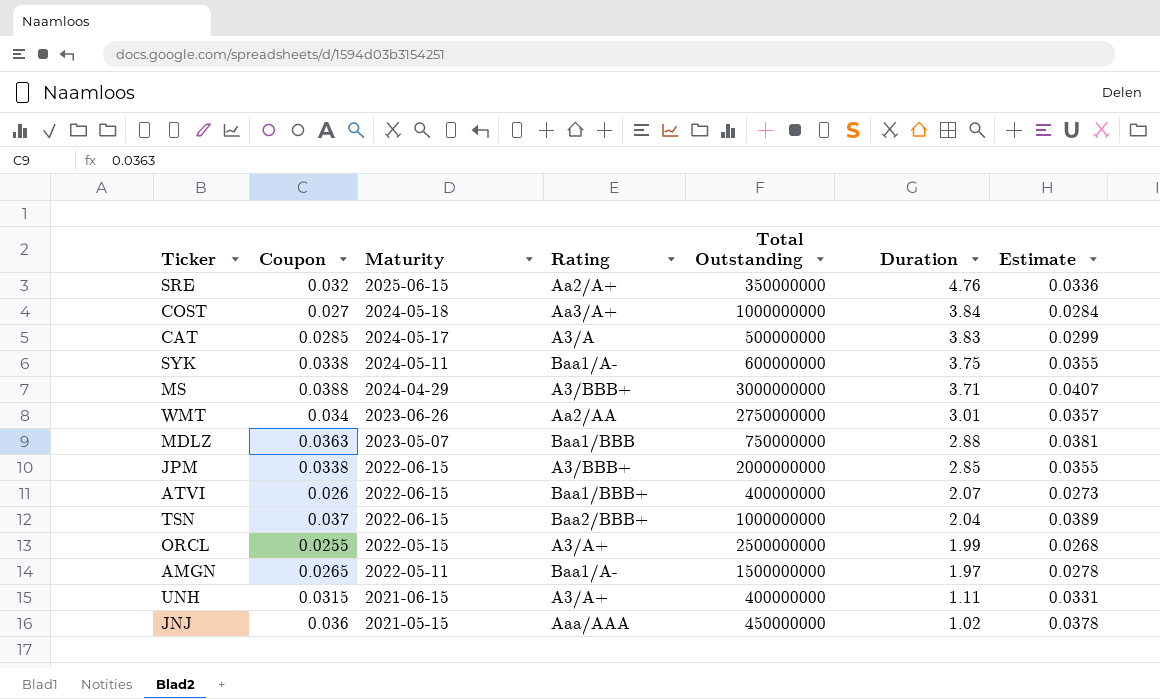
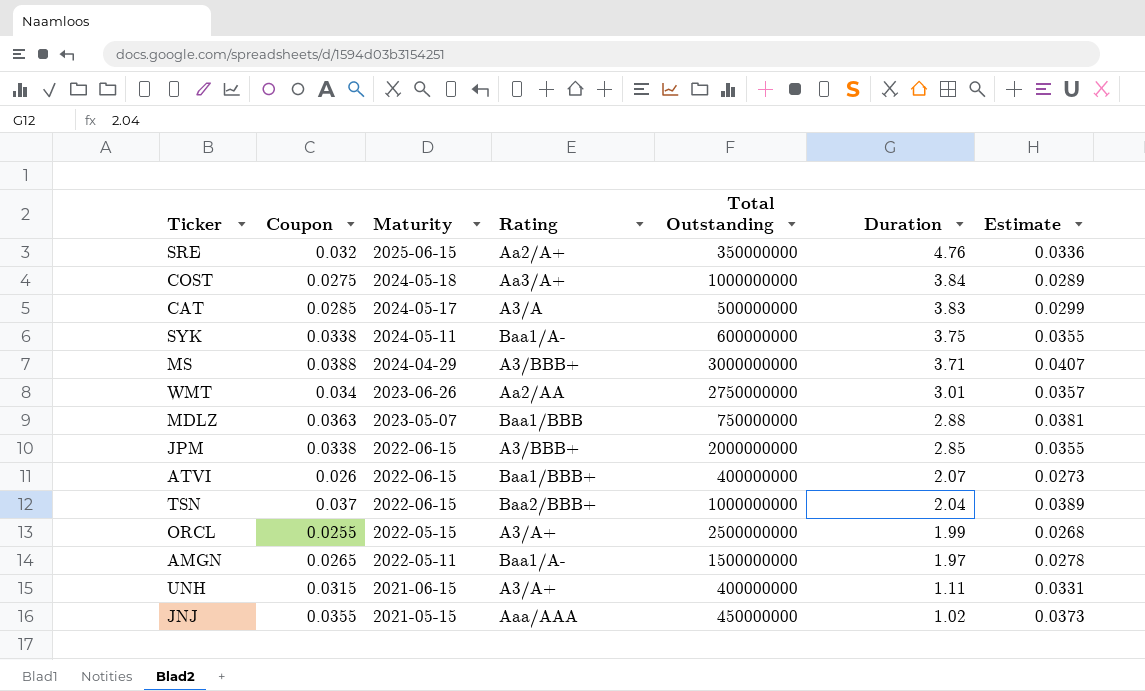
COST | Coupon: 0.027 -> 0.0275
COST | Estimate: 0.0284 -> 0.0289
JNJ | Coupon: 0.036 -> 0.0355
JNJ | Estimate: 0.0378 -> 0.0373

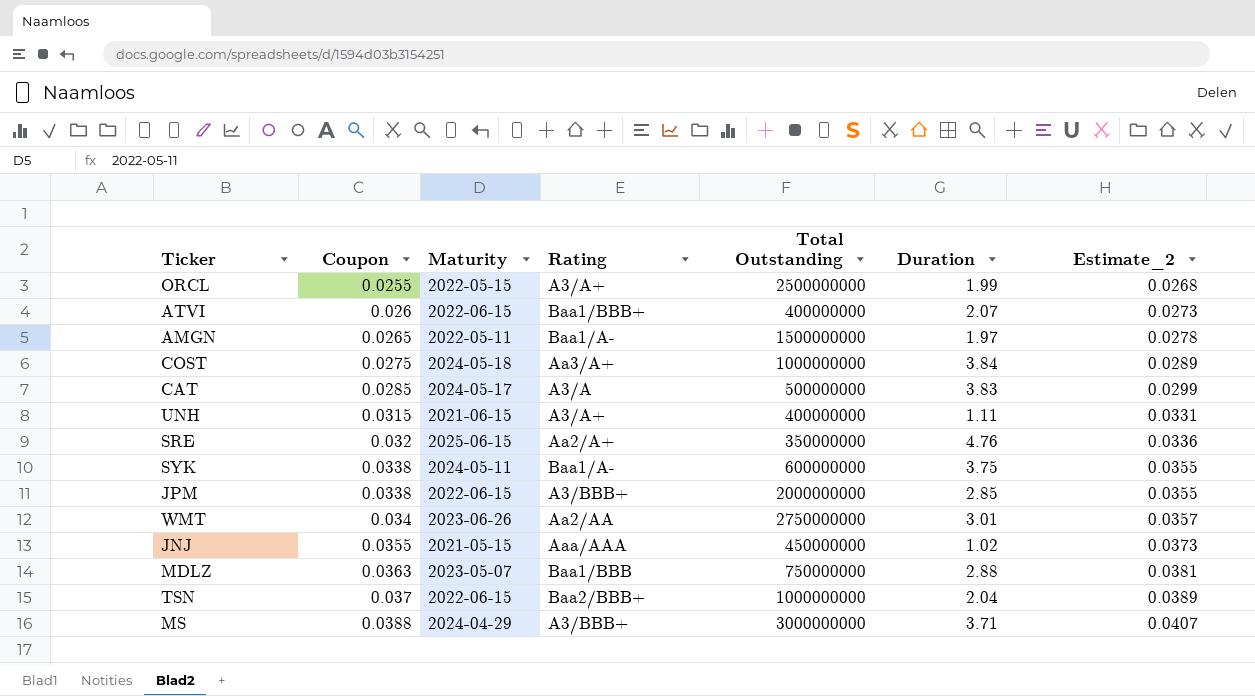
row order: Maturity descending -> Coupon ascending
column name: Estimate -> Estimate_2

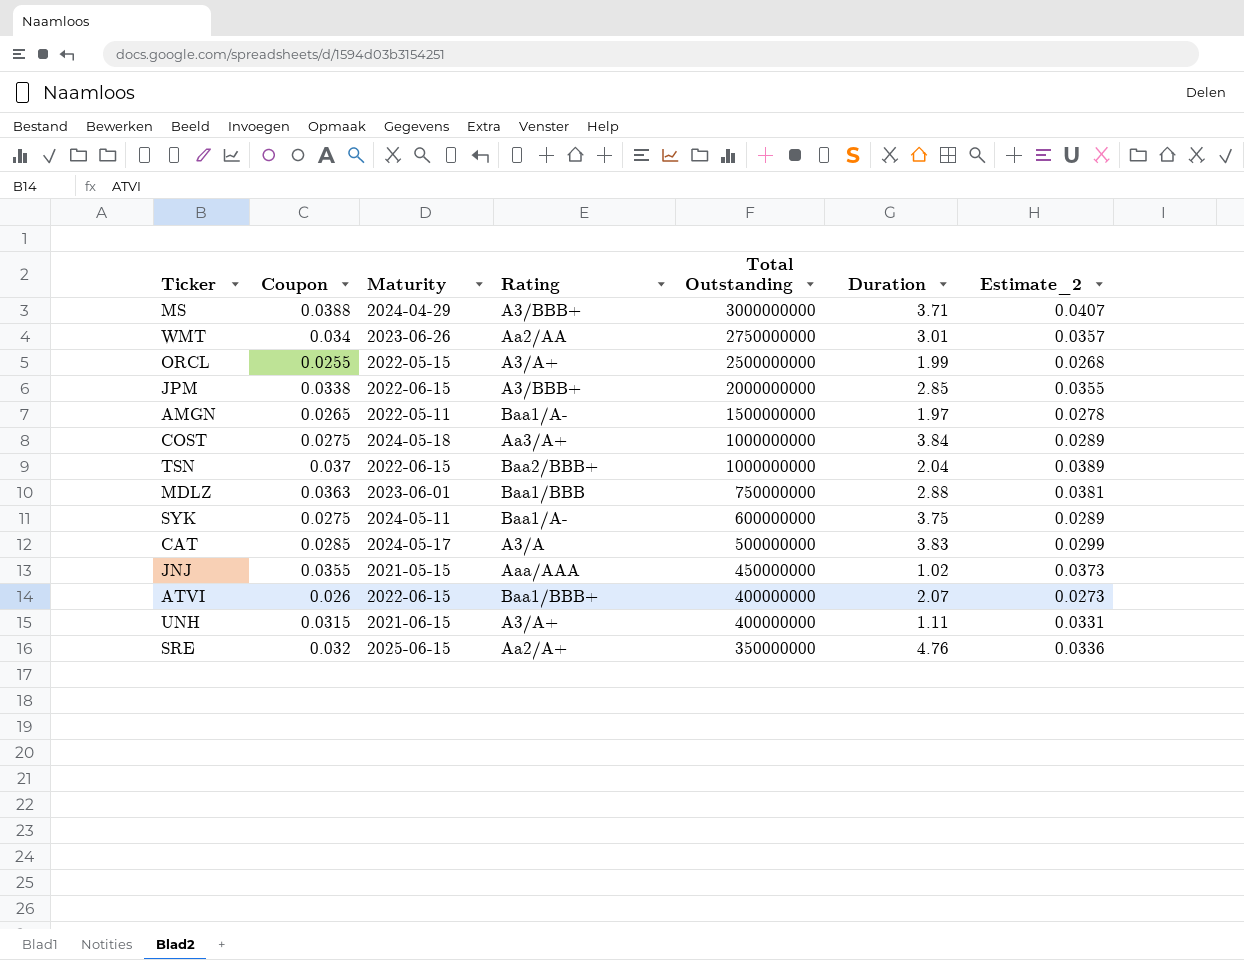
row order: Coupon ascending -> Total Outstanding descending
MDLZ | Maturity: 2023-05-07 -> 2023-06-01
SYK | Coupon: 0.0338 -> 0.0275
SYK | Estimate_2: 0.0355 -> 0.0289

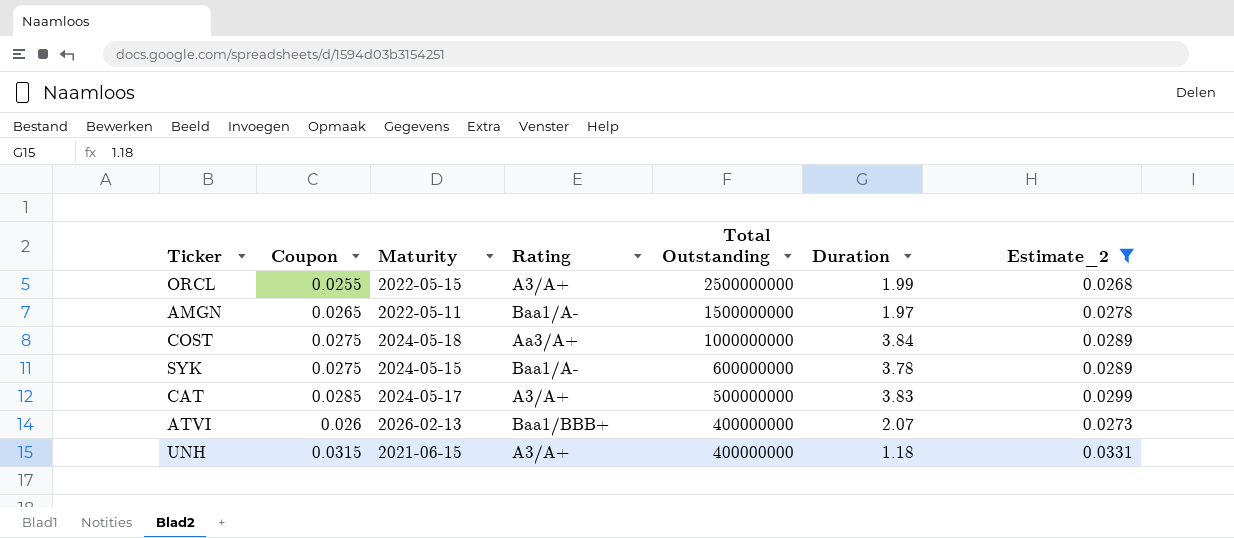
filter: none -> Estimate_2 <= 0.0331
SYK | Maturity: 2024-05-11 -> 2024-05-15
SYK | Duration: 3.75 -> 3.78
CAT | Rating: A3/A -> A3/A+
ATVI | Maturity: 2022-06-15 -> 2026-02-13
UNH | Duration: 1.11 -> 1.18

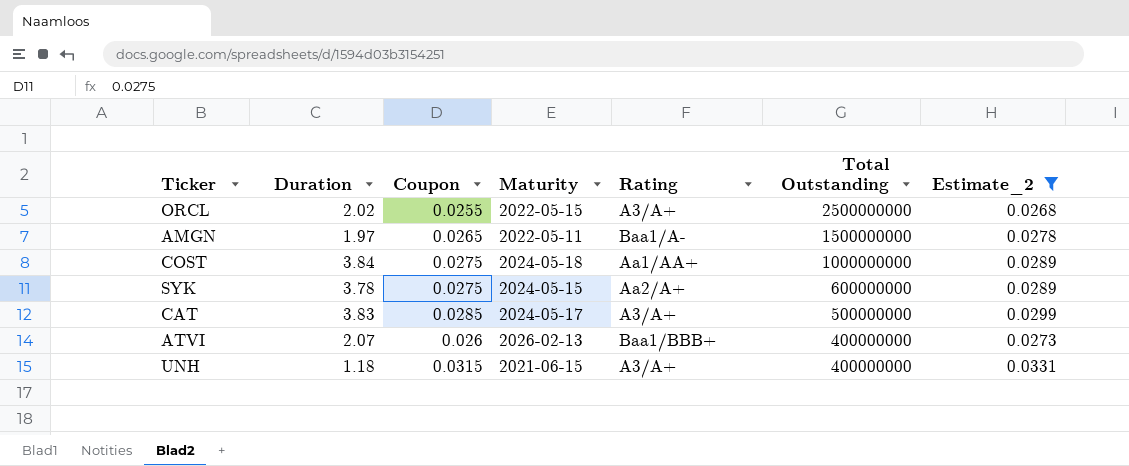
column Duration | position: 6 -> 2
ORCL | Duration: 1.99 -> 2.02
COST | Rating: Aa3/A+ -> Aa1/AA+
SYK | Rating: Baa1/A- -> Aa2/A+

